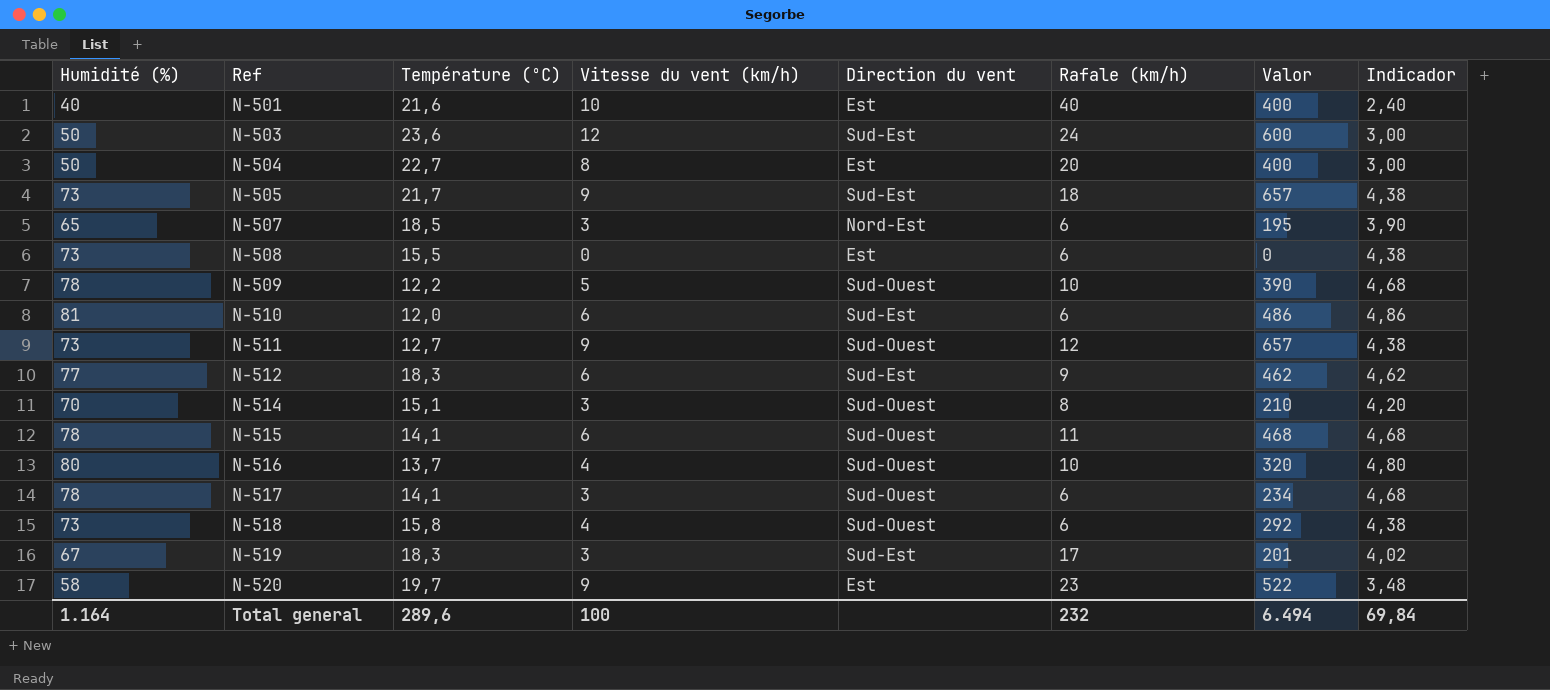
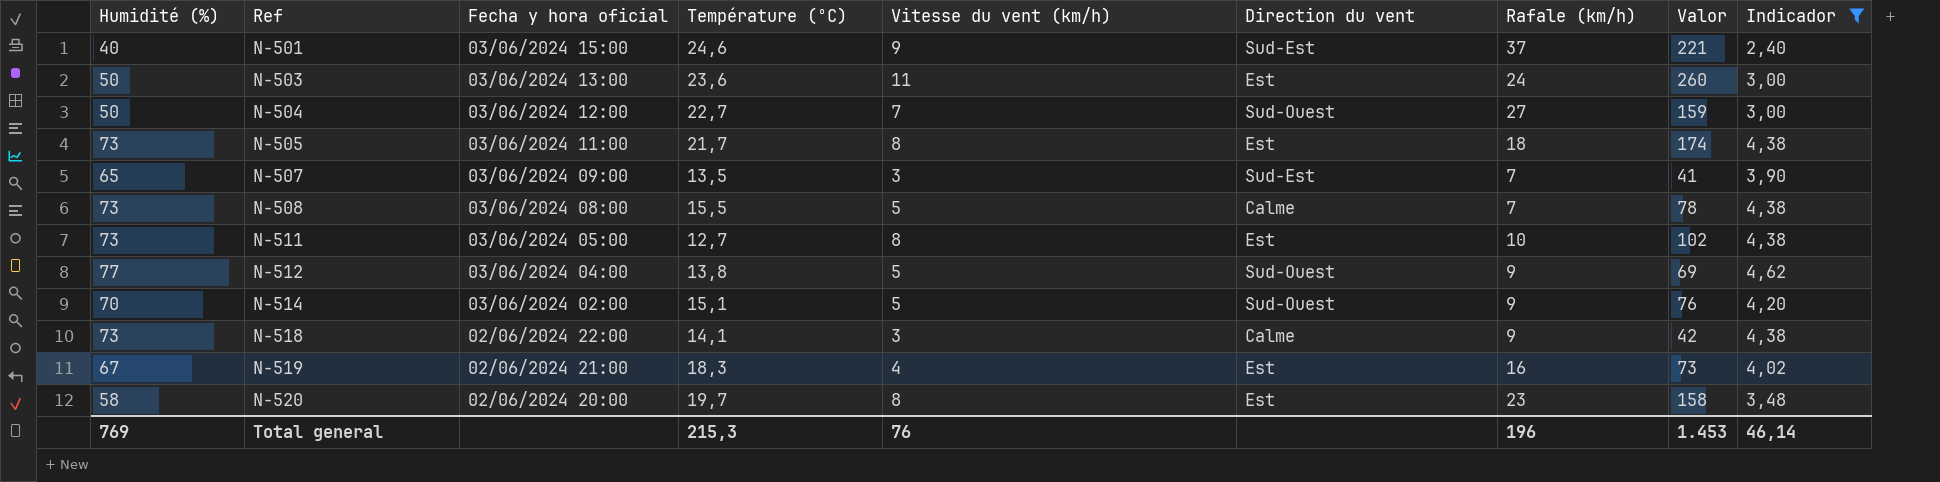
filter: none -> Indicador <= 4,62
column Fecha y hora oficial | position: none -> 3
column Valor | formula: [Humidité (%)] * [Vitesse du vent (km/h)] -> [Température (ºC)] * [Vitesse du vent (km/h)]
N-501 | Température (ºC): 21,6 -> 24,6
N-501 | Vitesse du vent (km/h): 10 -> 9
N-501 | Direction du vent: Est -> Sud-Est
N-501 | Rafale (km/h): 40 -> 37
N-503 | Vitesse du vent (km/h): 12 -> 11
N-503 | Direction du vent: Sud-Est -> Est
N-504 | Vitesse du vent (km/h): 8 -> 7
N-504 | Direction du vent: Est -> Sud-Ouest
N-504 | Rafale (km/h): 20 -> 27
N-505 | Vitesse du vent (km/h): 9 -> 8
N-505 | Direction du vent: Sud-Est -> Est
N-507 | Température (ºC): 18,5 -> 13,5
N-507 | Direction du vent: Nord-Est -> Sud-Est
N-507 | Rafale (km/h): 6 -> 7
N-508 | Vitesse du vent (km/h): 0 -> 5
N-508 | Direction du vent: Est -> Calme
N-508 | Rafale (km/h): 6 -> 7
N-511 | Vitesse du vent (km/h): 9 -> 8
N-511 | Direction du vent: Sud-Ouest -> Est
N-511 | Rafale (km/h): 12 -> 10
N-512 | Température (ºC): 18,3 -> 13,8
N-512 | Vitesse du vent (km/h): 6 -> 5
N-512 | Direction du vent: Sud-Est -> Sud-Ouest
N-514 | Vitesse du vent (km/h): 3 -> 5
N-514 | Rafale (km/h): 8 -> 9
N-518 | Température (ºC): 15,8 -> 14,1
N-518 | Vitesse du vent (km/h): 4 -> 3
N-518 | Direction du vent: Sud-Ouest -> Calme
N-518 | Rafale (km/h): 6 -> 9
N-519 | Vitesse du vent (km/h): 3 -> 4
N-519 | Direction du vent: Sud-Est -> Est
N-519 | Rafale (km/h): 17 -> 16
N-520 | Vitesse du vent (km/h): 9 -> 8
Total general | Humidité (%): 1.164 -> 769
Total general | Température (ºC): 289,6 -> 215,3
Total general | Vitesse du vent (km/h): 100 -> 76
Total general | Rafale (km/h): 232 -> 196
Total general | Valor: 6.494 -> 1.453
Total general | Indicador: 69,84 -> 46,14

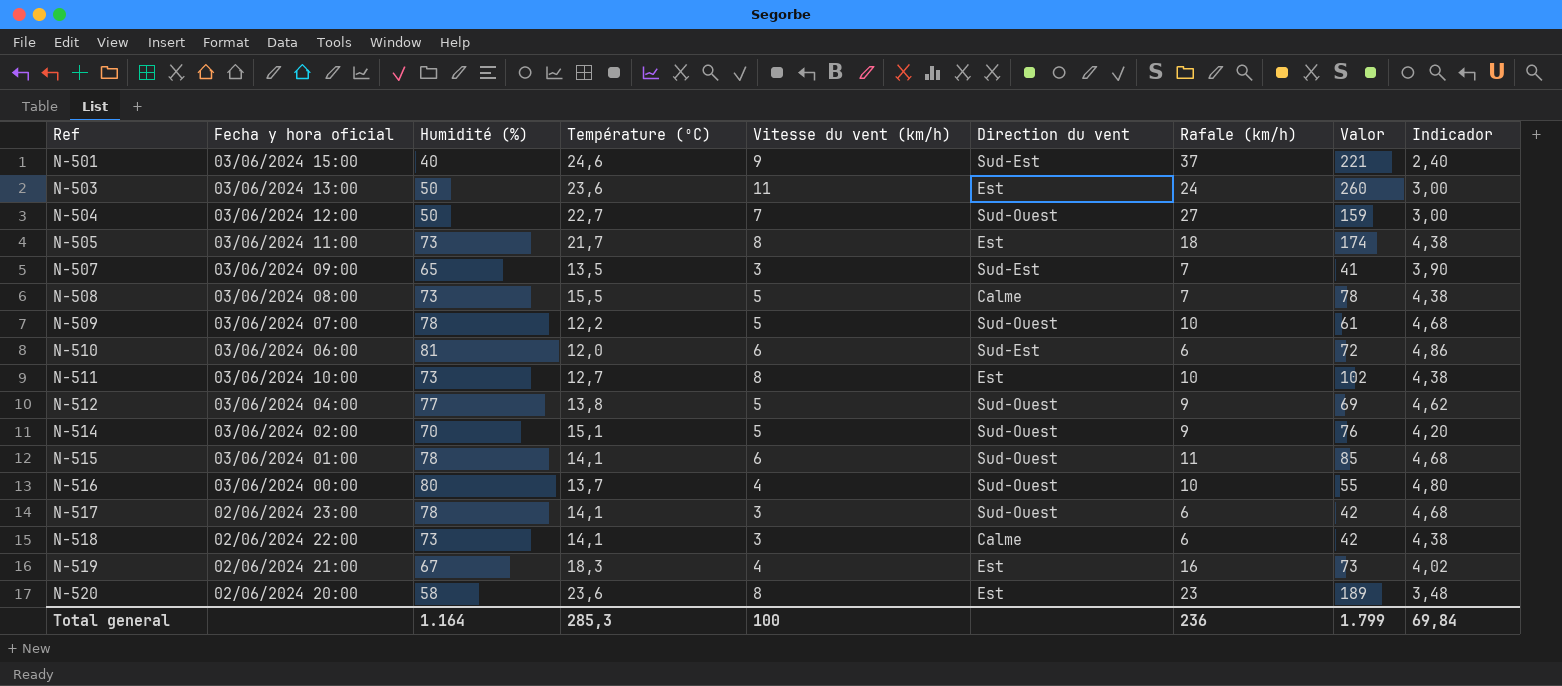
filter: Indicador <= 4,62 -> none
column Humidité (%) | position: 1 -> 3
N-511 | Fecha y hora oficial: 03/06/2024 05:00 -> 03/06/2024 10:00
N-518 | Rafale (km/h): 9 -> 6
N-520 | Température (ºC): 19,7 -> 23,6
N-520 | Valor: 158 -> 189
Total general | Humidité (%): 769 -> 1.164
Total general | Température (ºC): 215,3 -> 285,3
Total general | Vitesse du vent (km/h): 76 -> 100
Total general | Rafale (km/h): 196 -> 236
Total general | Valor: 1.453 -> 1.799
Total general | Indicador: 46,14 -> 69,84

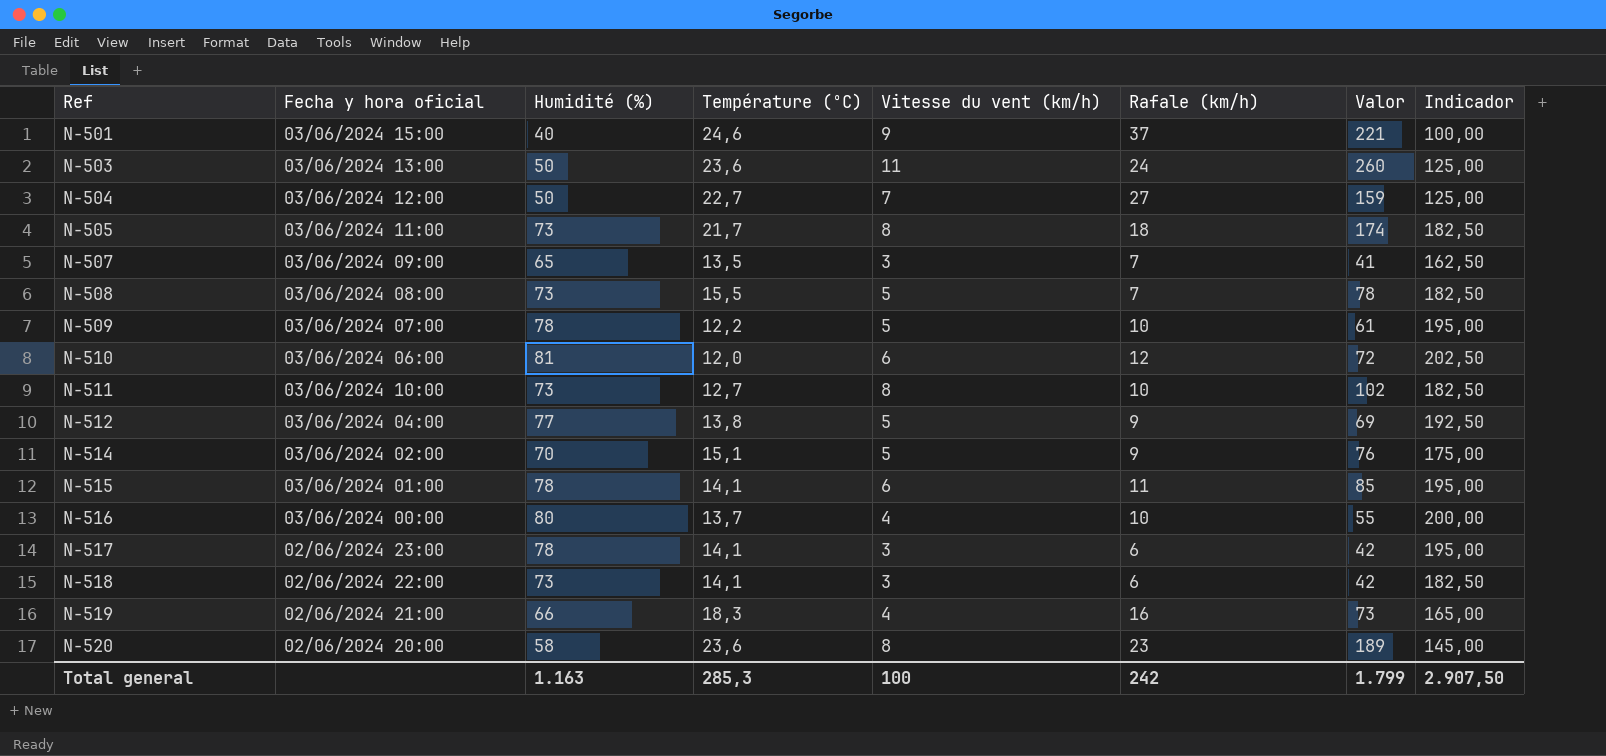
column Direction du vent | position: 6 -> none
column Indicador | formula: [Humidité (%)] * 0,06 -> [Humidité (%)] * 2,5
N-510 | Rafale (km/h): 6 -> 12
N-519 | Humidité (%): 67 -> 66
Total general | Humidité (%): 1.164 -> 1.163
Total general | Rafale (km/h): 236 -> 242
Total general | Indicador: 69,84 -> 2.907,50

